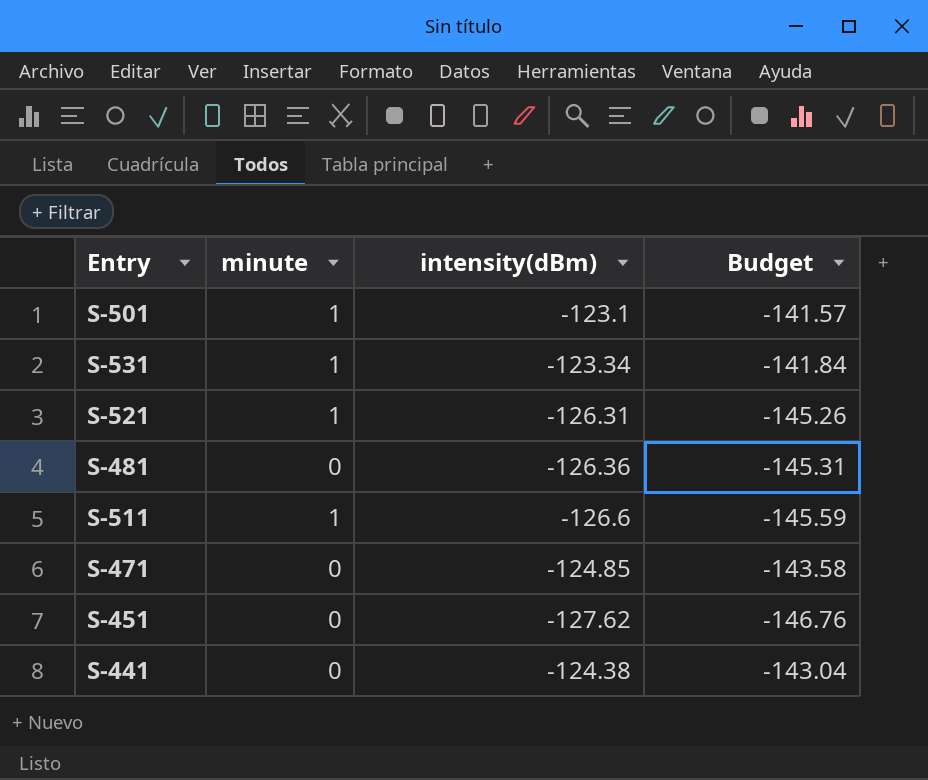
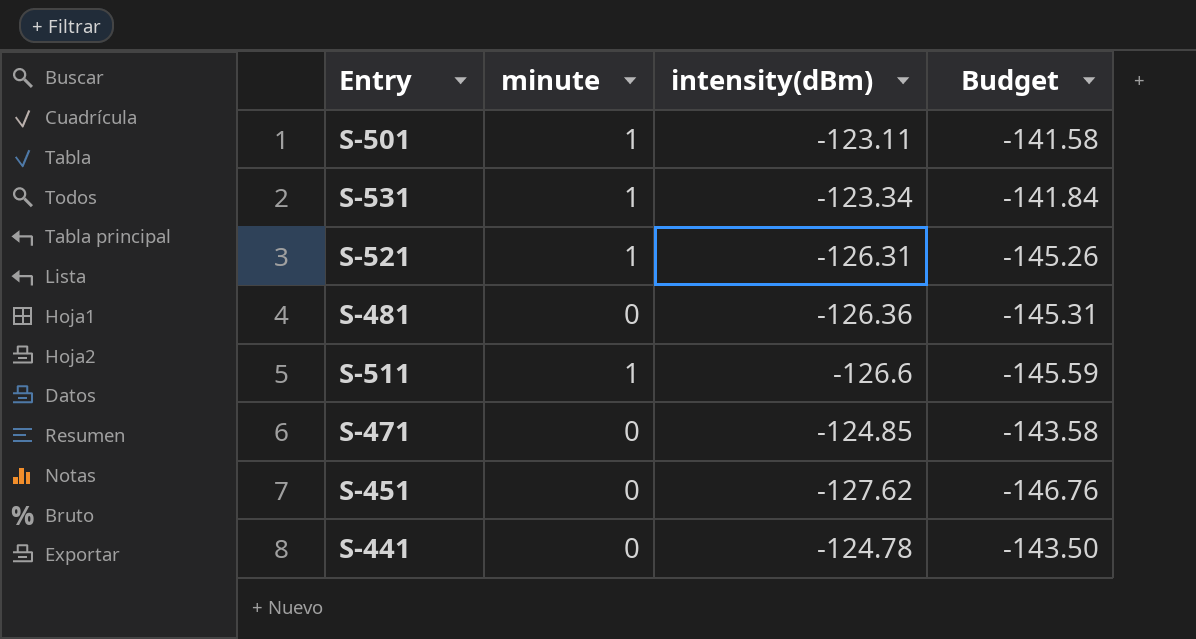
S-501 | intensity(dBm): -123.1 -> -123.11
S-501 | Budget: -141.57 -> -141.58
S-441 | intensity(dBm): -124.38 -> -124.78
S-441 | Budget: -143.04 -> -143.50

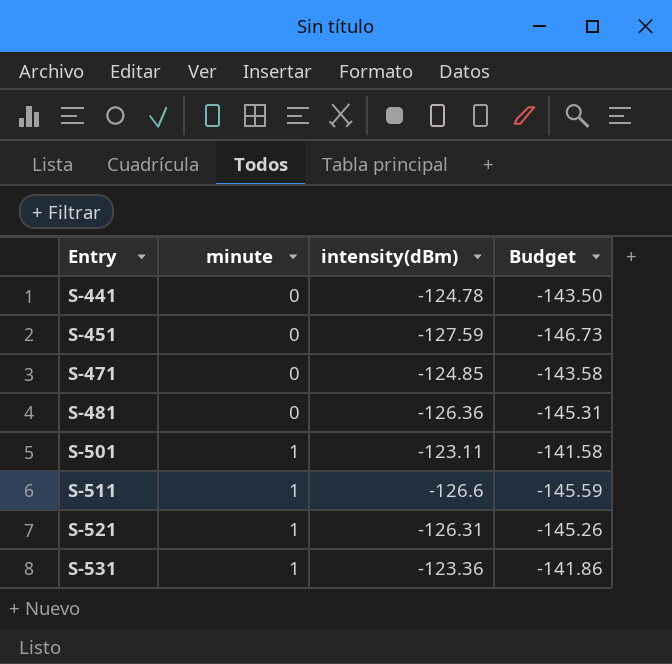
row order: none -> Entry ascending
S-451 | intensity(dBm): -127.62 -> -127.59
S-451 | Budget: -146.76 -> -146.73
S-531 | intensity(dBm): -123.34 -> -123.36
S-531 | Budget: -141.84 -> -141.86

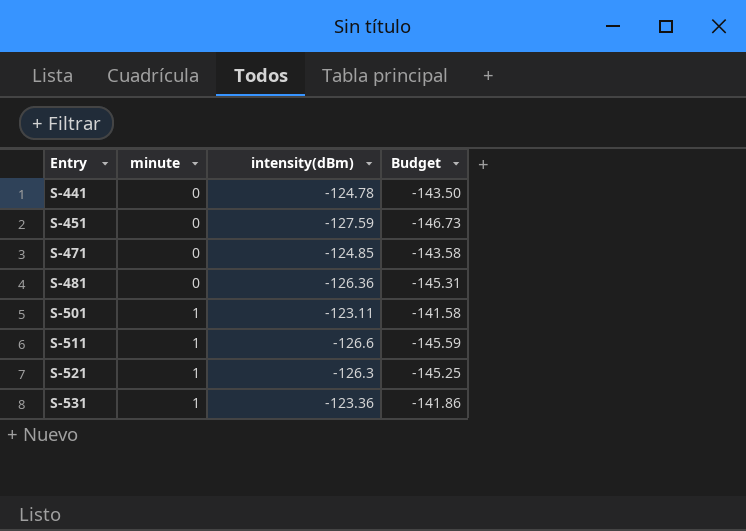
S-521 | intensity(dBm): -126.31 -> -126.3
S-521 | Budget: -145.26 -> -145.25

